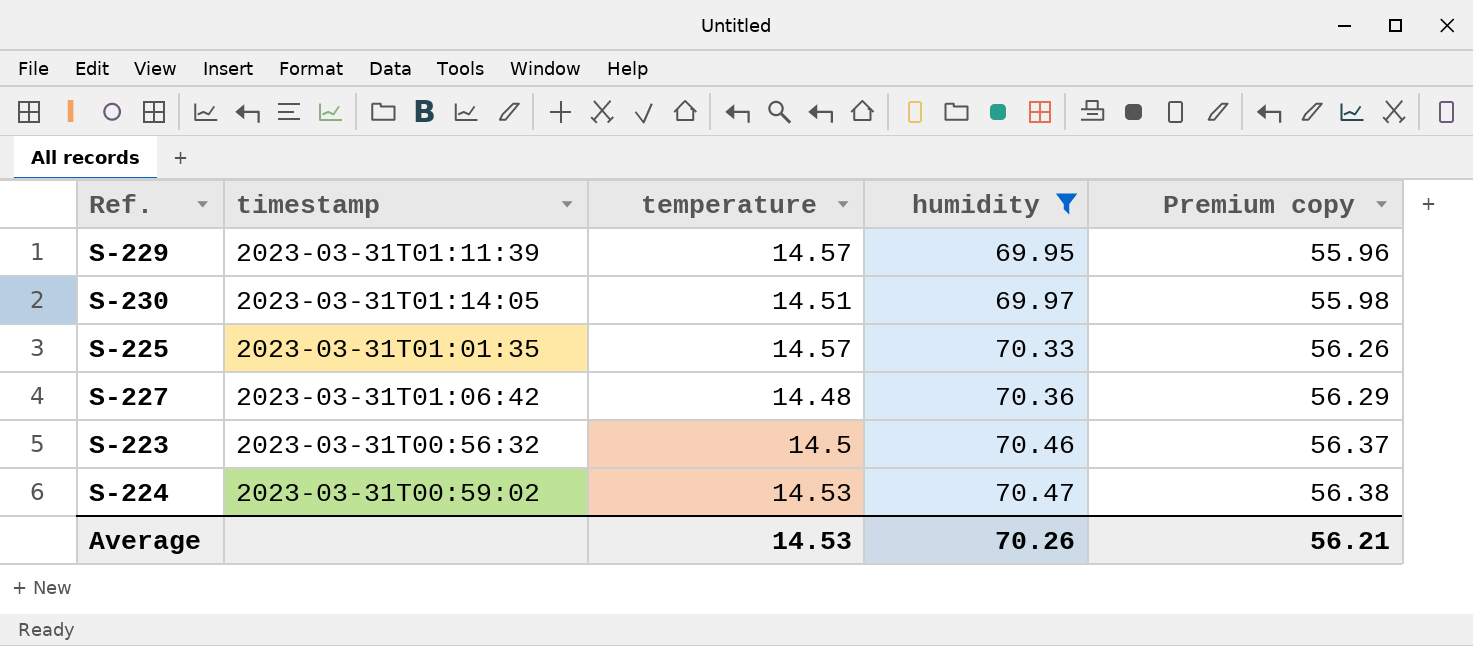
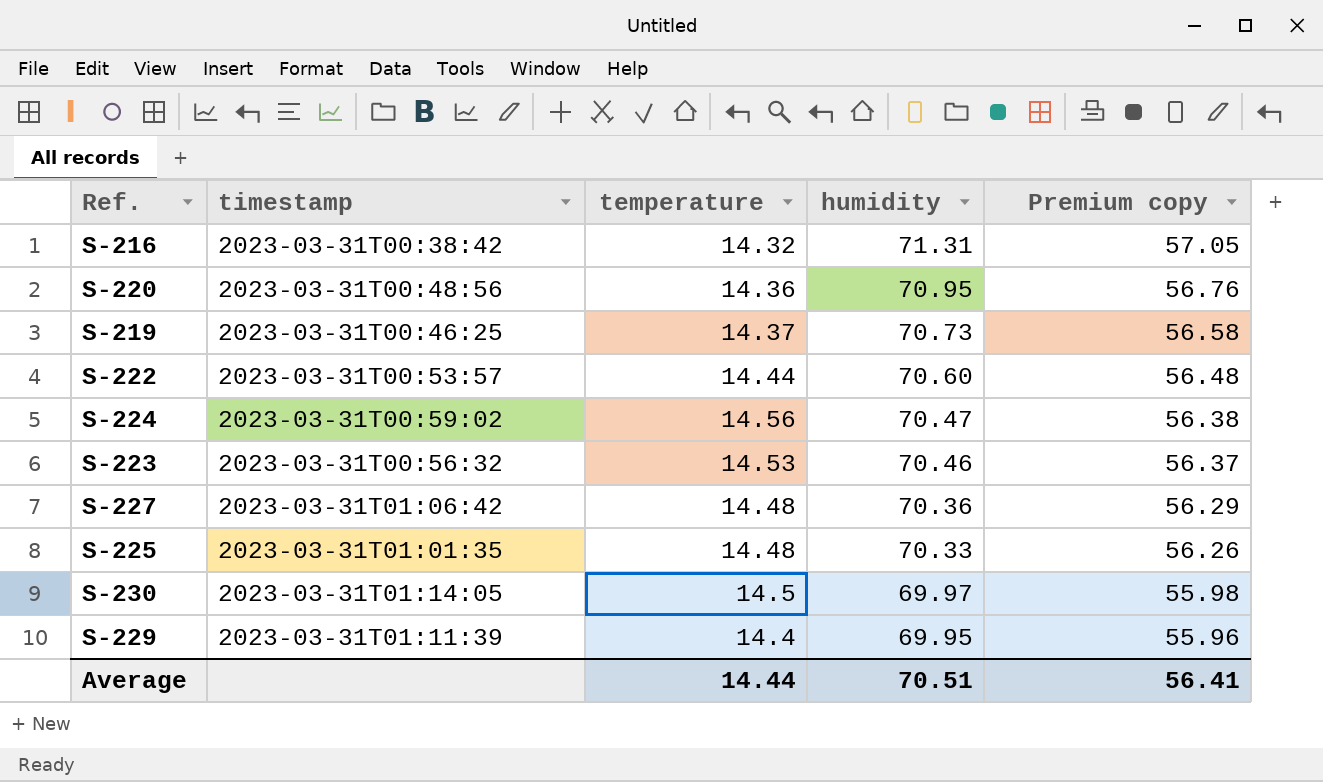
filter: humidity <= 70.47 -> none
row order: humidity ascending -> humidity descending
S-224 | temperature: 14.53 -> 14.56
S-223 | temperature: 14.5 -> 14.53
S-225 | temperature: 14.57 -> 14.48
S-230 | temperature: 14.51 -> 14.5
S-229 | temperature: 14.57 -> 14.4
Average | temperature: 14.53 -> 14.44
Average | humidity: 70.26 -> 70.51
Average | Premium copy: 56.21 -> 56.41

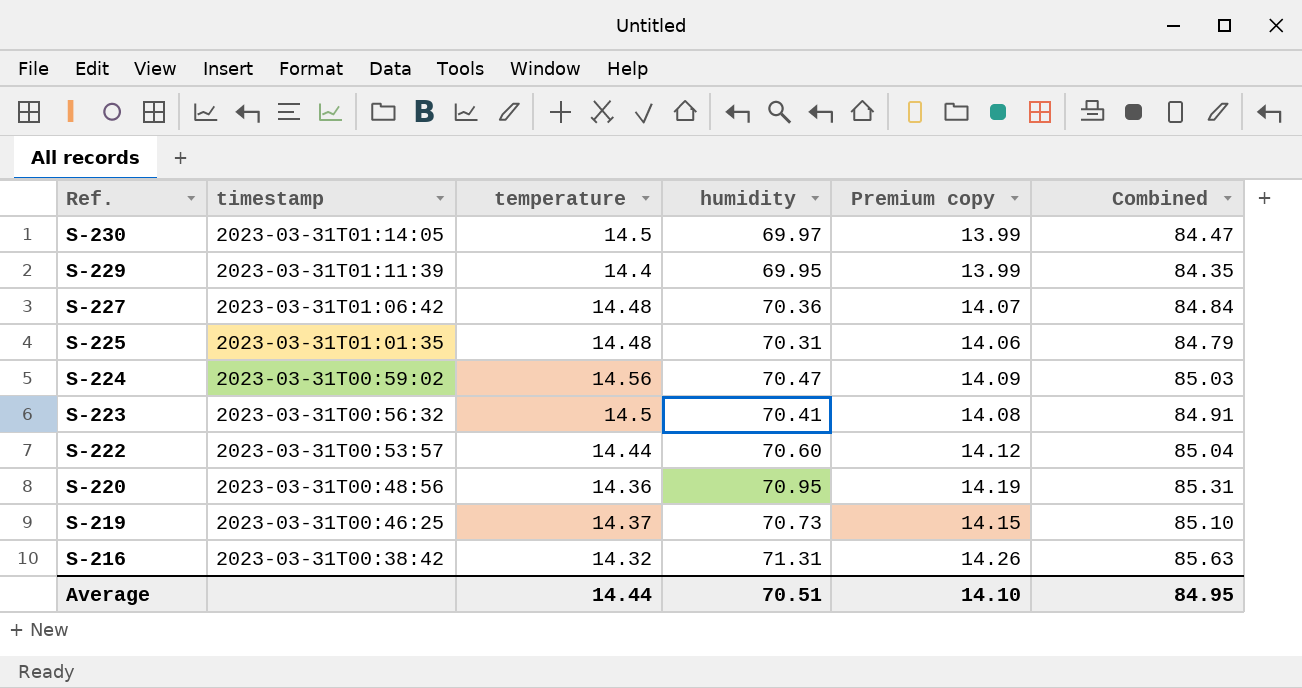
row order: humidity descending -> Ref. descending
column Premium copy | formula: [humidity] * 0.8 -> [humidity] * 0.2
column Combined | formula: none -> [temperature] + [humidity]
S-225 | humidity: 70.33 -> 70.31
S-223 | temperature: 14.53 -> 14.5
S-223 | humidity: 70.46 -> 70.41
Average | Premium copy: 56.41 -> 14.10

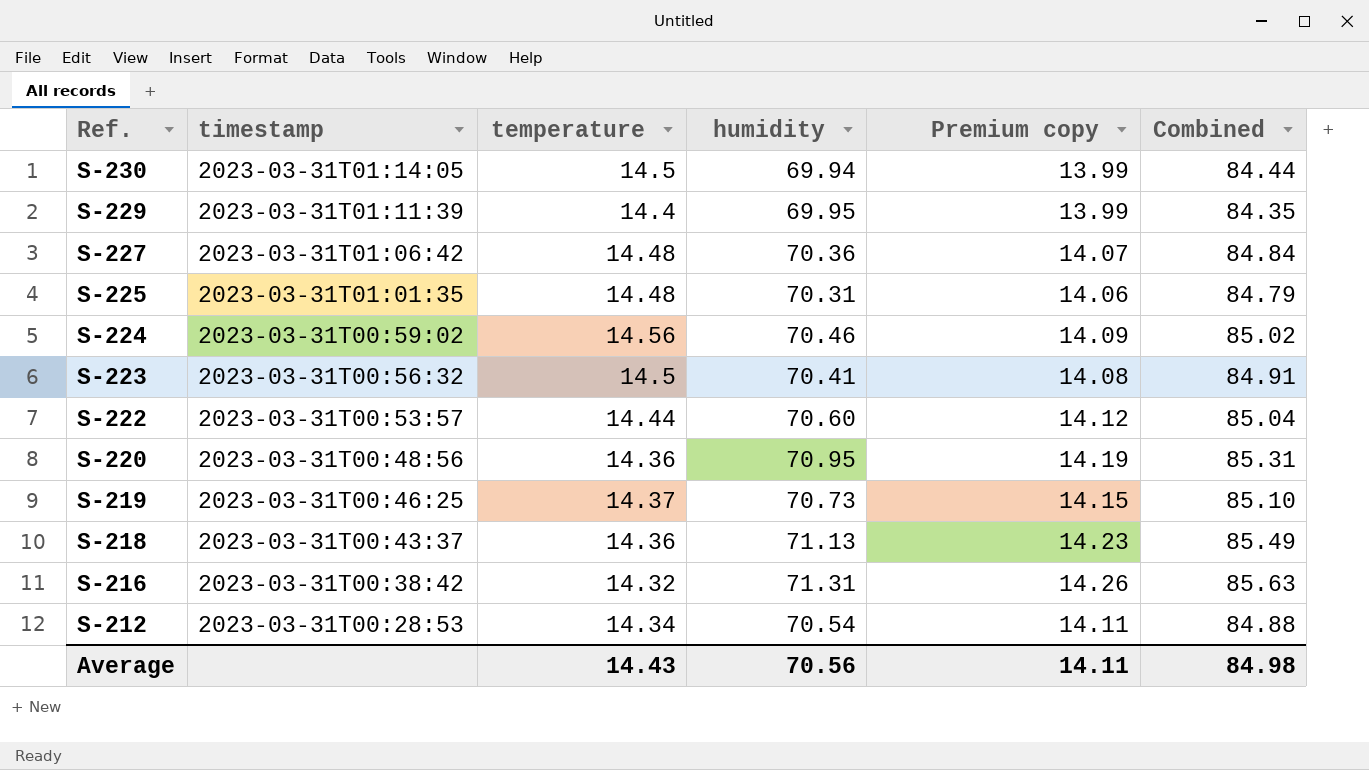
S-230 | humidity: 69.97 -> 69.94
S-230 | Combined: 84.47 -> 84.44
S-224 | humidity: 70.47 -> 70.46
S-224 | Combined: 85.03 -> 85.02
row S-218: none -> 2023-03-31T00:43:37 | 14.36 | 71.13 | 14.23 | 85.49
row S-212: none -> 2023-03-31T00:28:53 | 14.34 | 70.54 | 14.11 | 84.88
Average | temperature: 14.44 -> 14.43
Average | humidity: 70.51 -> 70.56
Average | Premium copy: 14.10 -> 14.11
Average | Combined: 84.95 -> 84.98

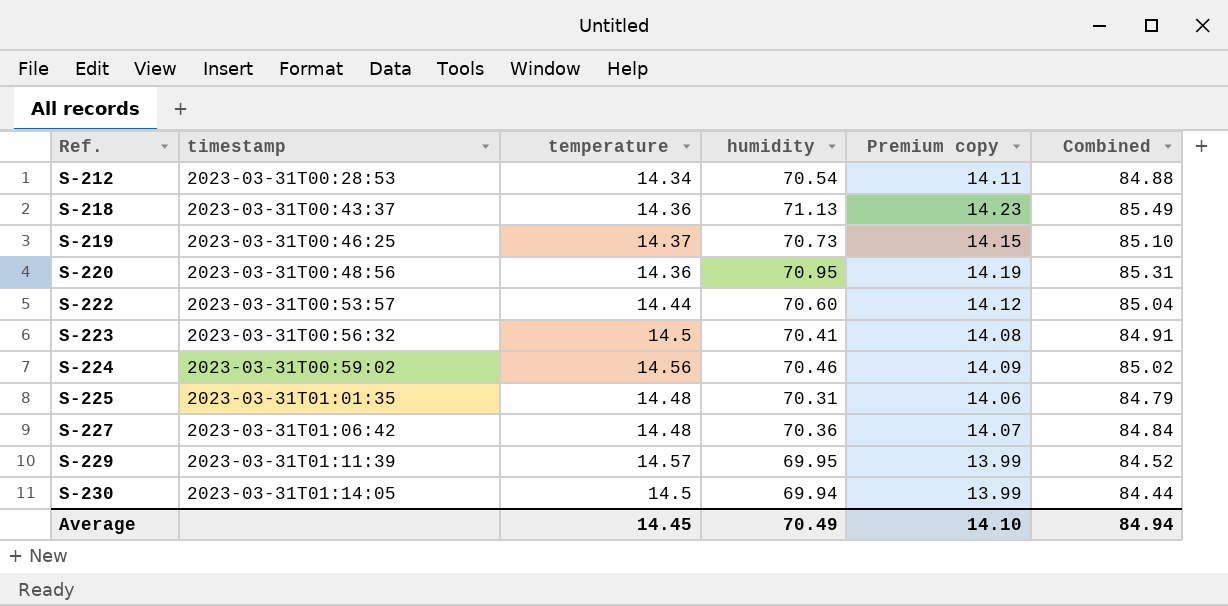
row order: Ref. descending -> Ref. ascending
row S-216: 2023-03-31T00:38:42 | 14.32 | 71.31 | 14.26 | 85.63 -> none
S-229 | temperature: 14.4 -> 14.57
S-229 | Combined: 84.35 -> 84.52
Average | temperature: 14.43 -> 14.45
Average | humidity: 70.56 -> 70.49
Average | Premium copy: 14.11 -> 14.10
Average | Combined: 84.98 -> 84.94

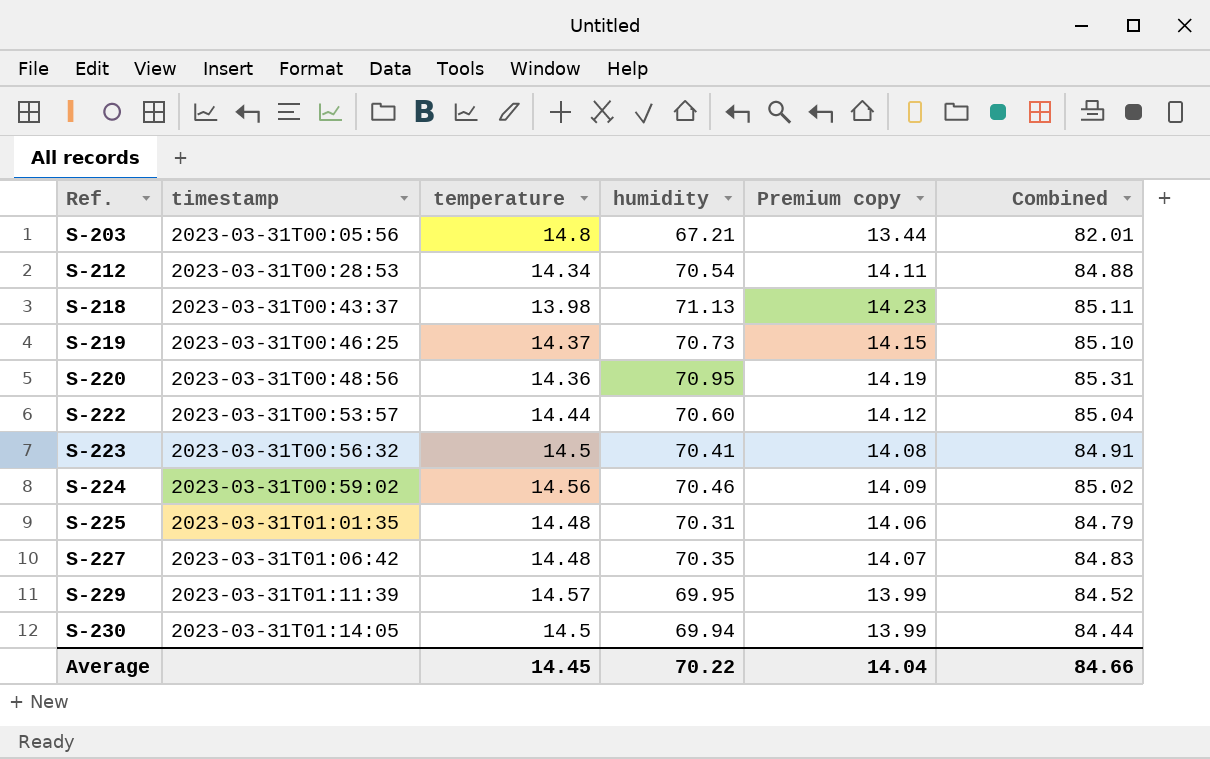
row S-203: none -> 2023-03-31T00:05:56 | 14.8 | 67.21 | 13.44 | 82.01
S-218 | temperature: 14.36 -> 13.98
S-218 | Combined: 85.49 -> 85.11
S-227 | humidity: 70.36 -> 70.35
S-227 | Combined: 84.84 -> 84.83
Average | humidity: 70.49 -> 70.22
Average | Premium copy: 14.10 -> 14.04
Average | Combined: 84.94 -> 84.66

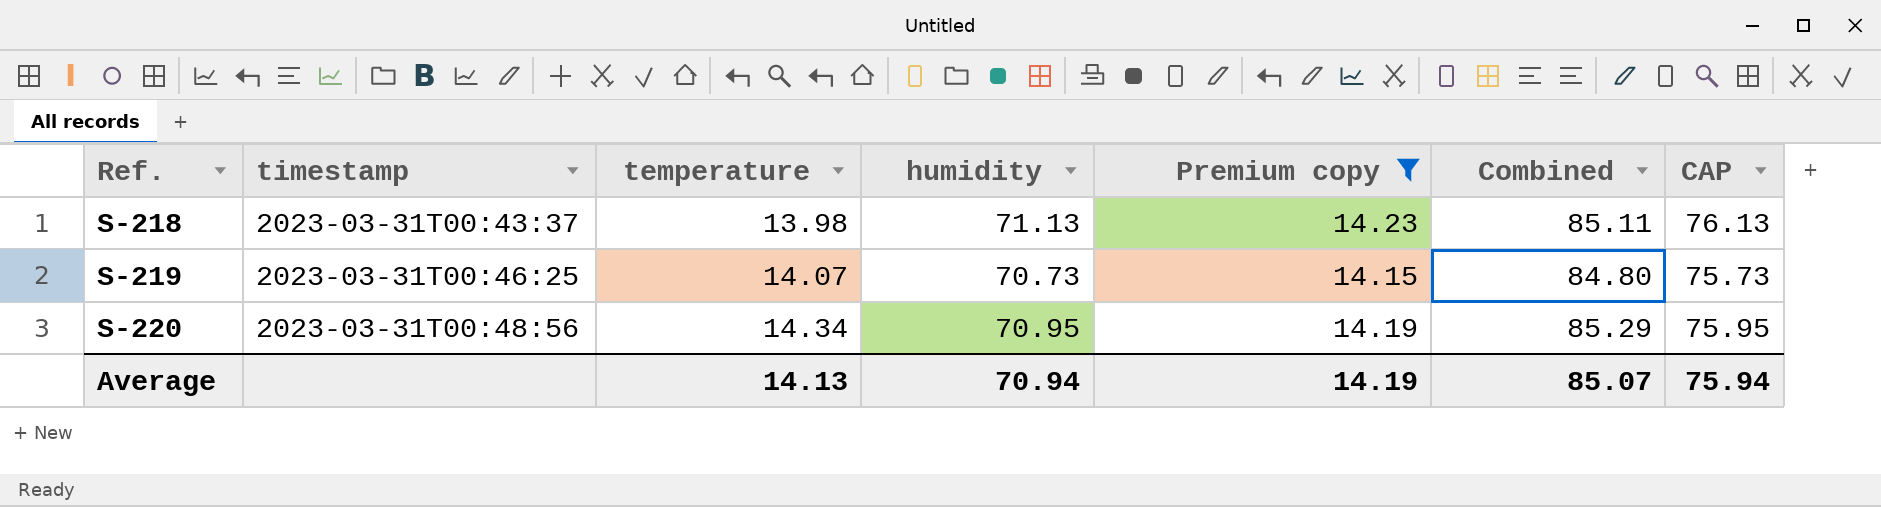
filter: none -> Premium copy >= 14.15
column CAP | formula: none -> [humidity] + 5
S-219 | temperature: 14.37 -> 14.07
S-219 | Combined: 85.10 -> 84.80
S-220 | temperature: 14.36 -> 14.34
S-220 | Combined: 85.31 -> 85.29
Average | temperature: 14.45 -> 14.13
Average | humidity: 70.22 -> 70.94
Average | Premium copy: 14.04 -> 14.19
Average | Combined: 84.66 -> 85.07

